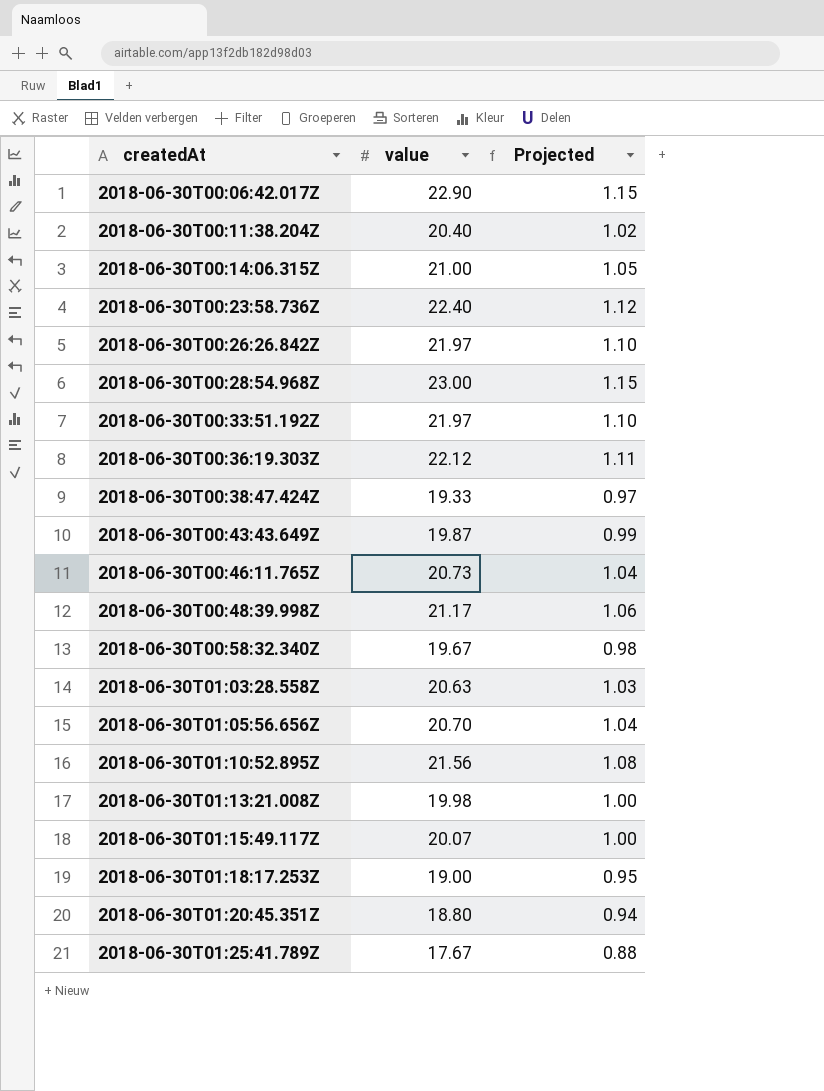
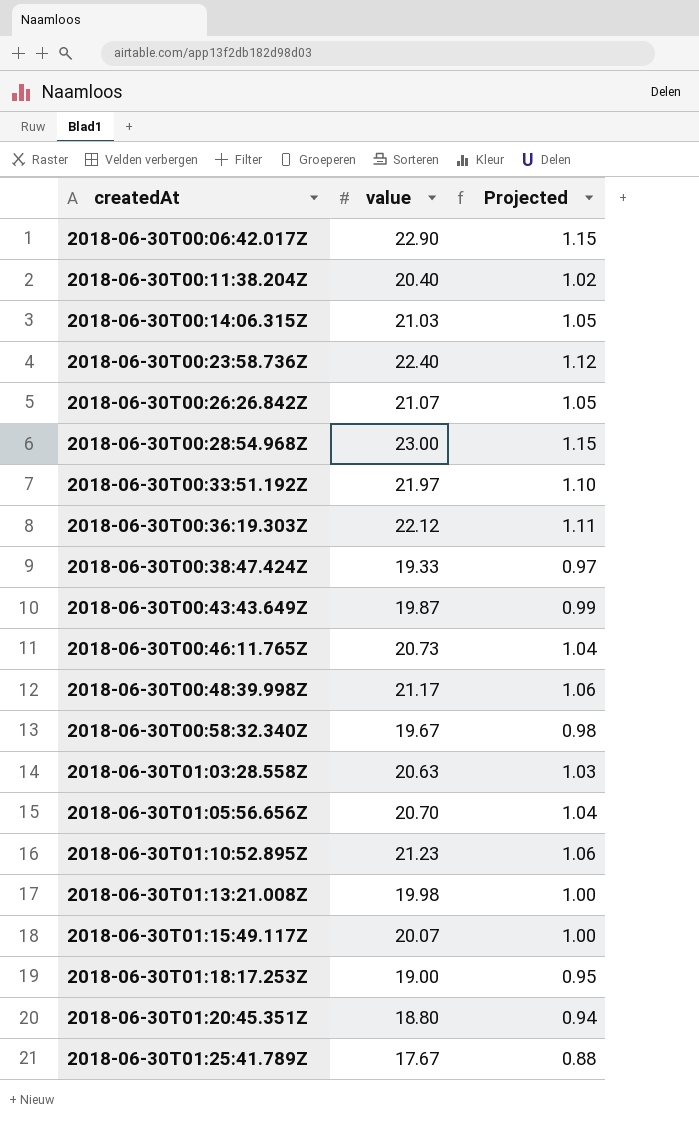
2018-06-30T00:14:06.315Z | value: 21.00 -> 21.03
2018-06-30T00:26:26.842Z | value: 21.97 -> 21.07
2018-06-30T00:26:26.842Z | Projected: 1.10 -> 1.05
2018-06-30T01:10:52.895Z | value: 21.56 -> 21.23
2018-06-30T01:10:52.895Z | Projected: 1.08 -> 1.06

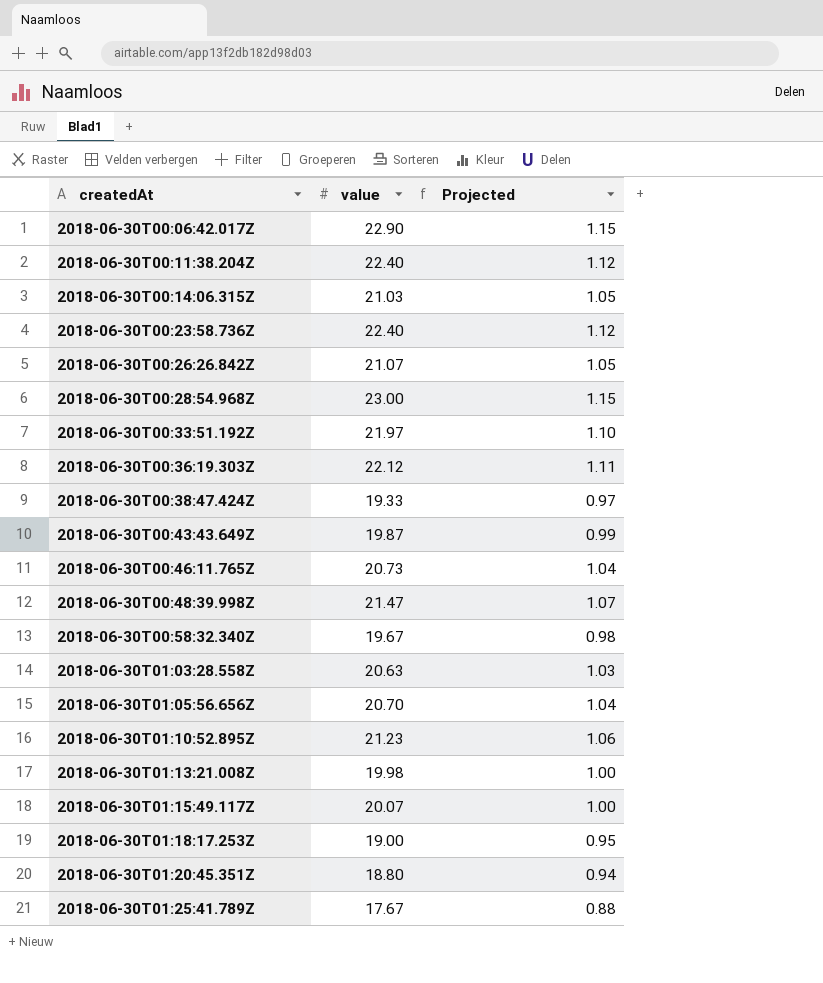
2018-06-30T00:11:38.204Z | value: 20.40 -> 22.40
2018-06-30T00:11:38.204Z | Projected: 1.02 -> 1.12
2018-06-30T00:48:39.998Z | value: 21.17 -> 21.47
2018-06-30T00:48:39.998Z | Projected: 1.06 -> 1.07

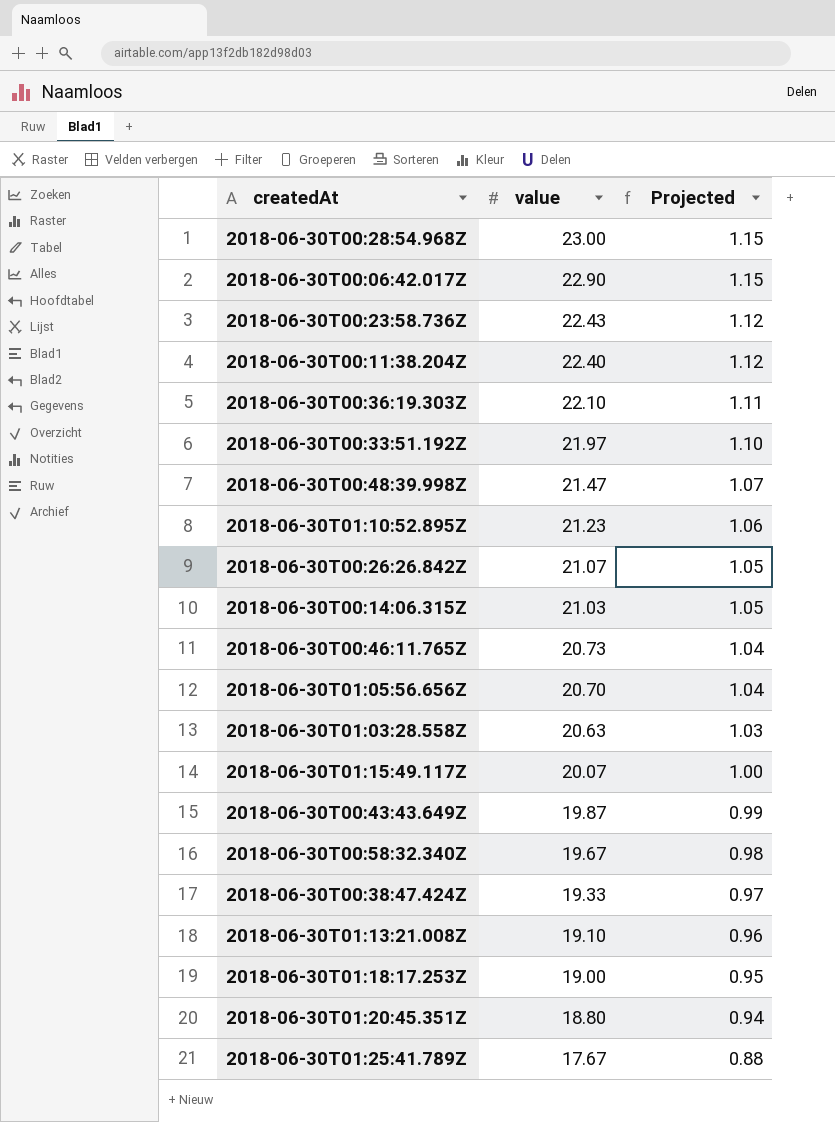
row order: createdAt ascending -> value descending
2018-06-30T00:23:58.736Z | value: 22.40 -> 22.43
2018-06-30T00:36:19.303Z | value: 22.12 -> 22.10
2018-06-30T01:13:21.008Z | value: 19.98 -> 19.10
2018-06-30T01:13:21.008Z | Projected: 1.00 -> 0.96

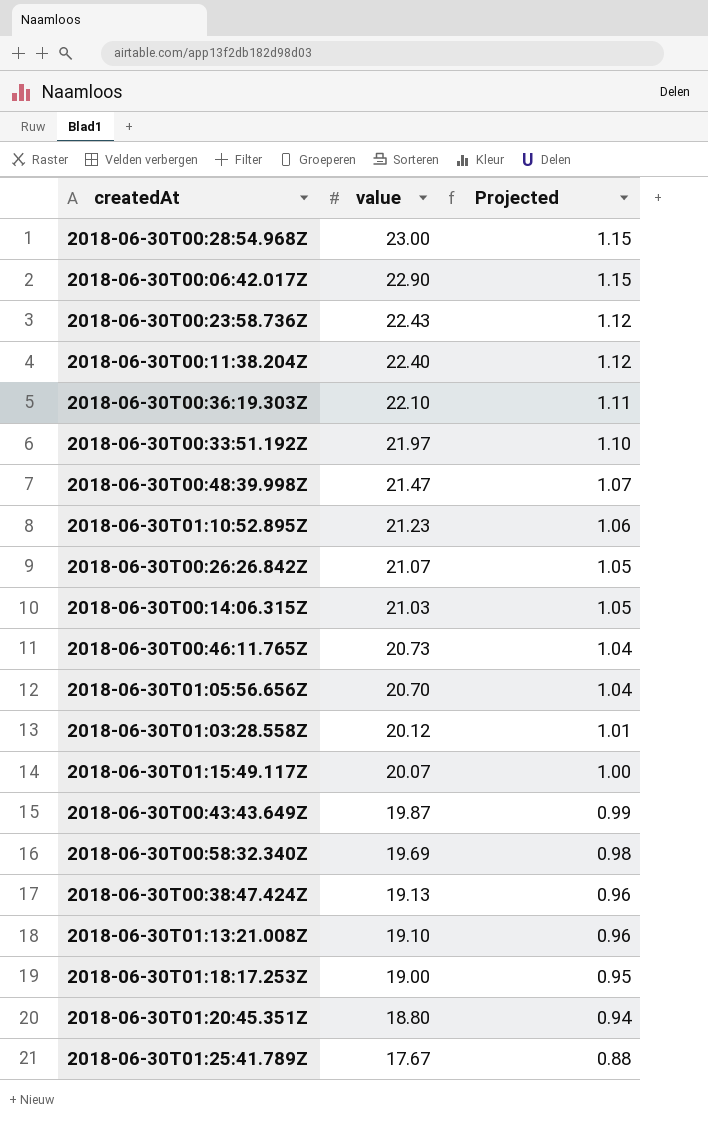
2018-06-30T01:03:28.558Z | value: 20.63 -> 20.12
2018-06-30T01:03:28.558Z | Projected: 1.03 -> 1.01
2018-06-30T00:58:32.340Z | value: 19.67 -> 19.69
2018-06-30T00:38:47.424Z | value: 19.33 -> 19.13
2018-06-30T00:38:47.424Z | Projected: 0.97 -> 0.96

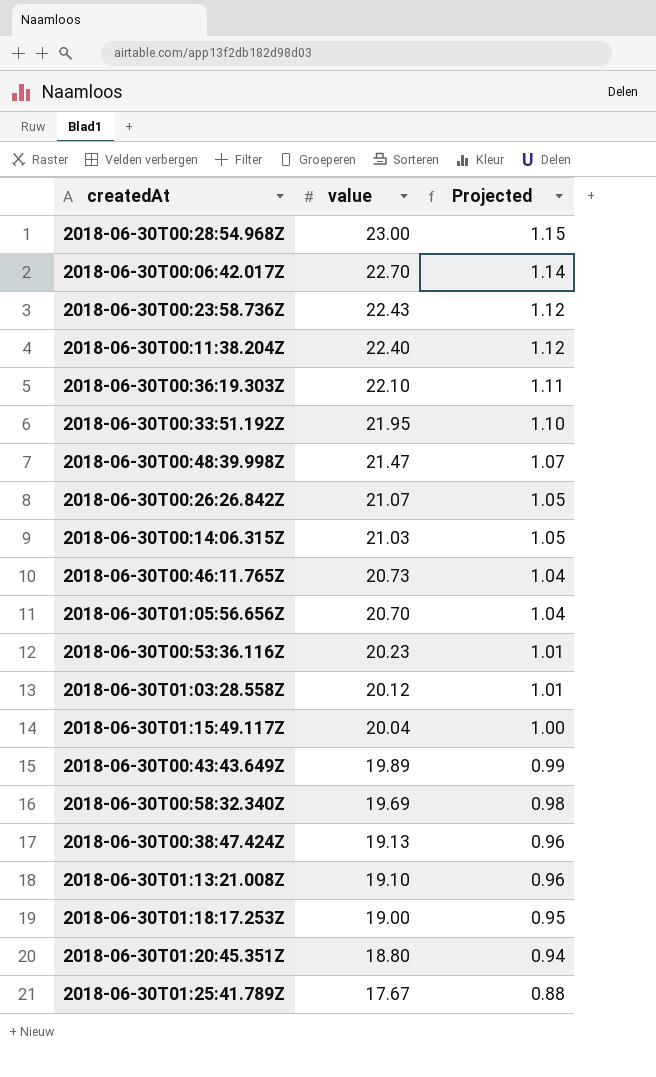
row 2018-06-30T01:10:52.895Z: 21.23 | 1.06 -> none
2018-06-30T00:06:42.017Z | value: 22.90 -> 22.70
2018-06-30T00:06:42.017Z | Projected: 1.15 -> 1.14
2018-06-30T00:33:51.192Z | value: 21.97 -> 21.95
row 2018-06-30T00:53:36.116Z: none -> 20.23 | 1.01
2018-06-30T01:15:49.117Z | value: 20.07 -> 20.04
2018-06-30T00:43:43.649Z | value: 19.87 -> 19.89

